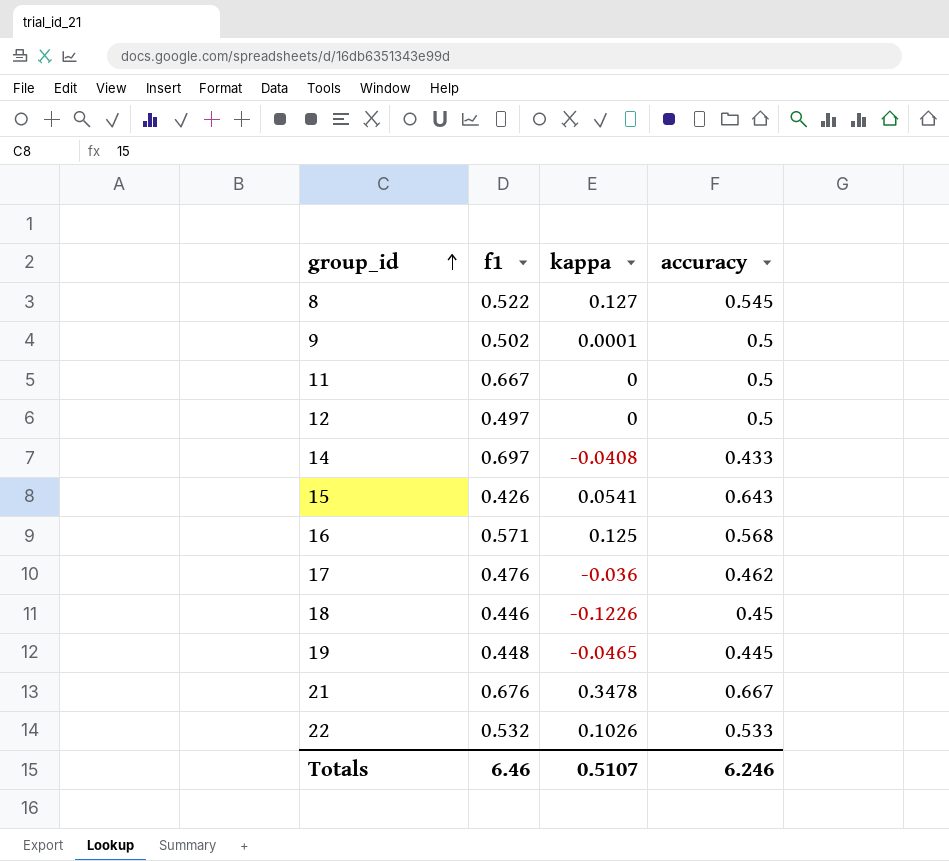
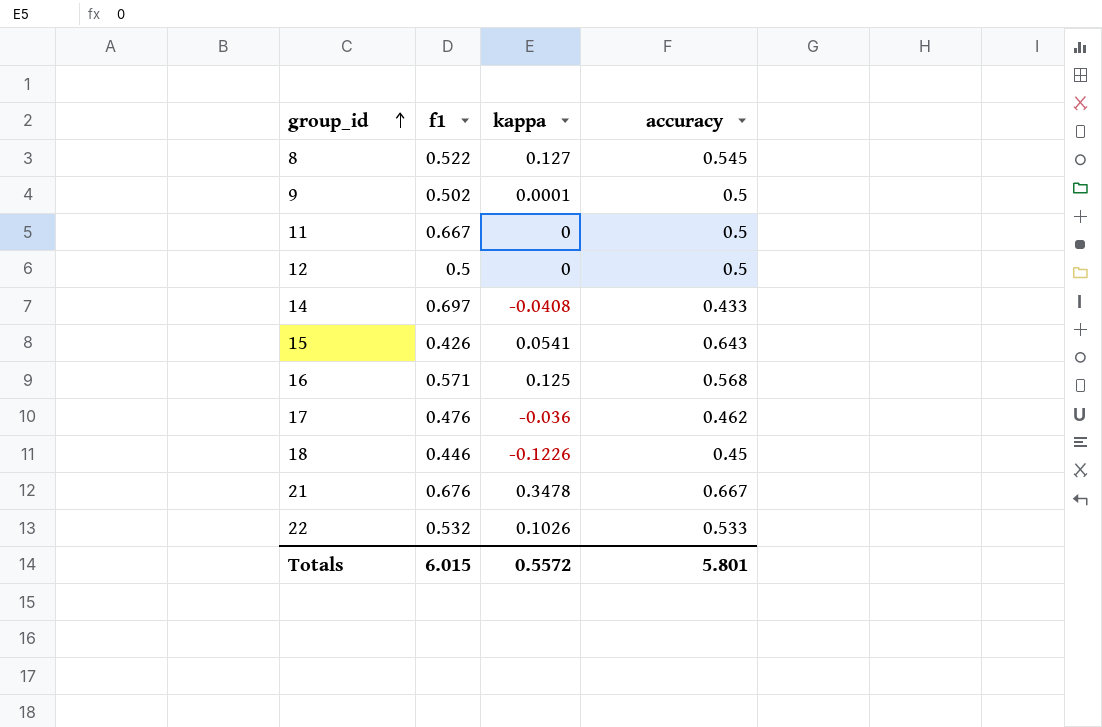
row 19: 0.448 | -0.0465 | 0.445 -> none
12 | f1: 0.497 -> 0.5
Totals | f1: 6.46 -> 6.015
Totals | kappa: 0.5107 -> 0.5572
Totals | accuracy: 6.246 -> 5.801

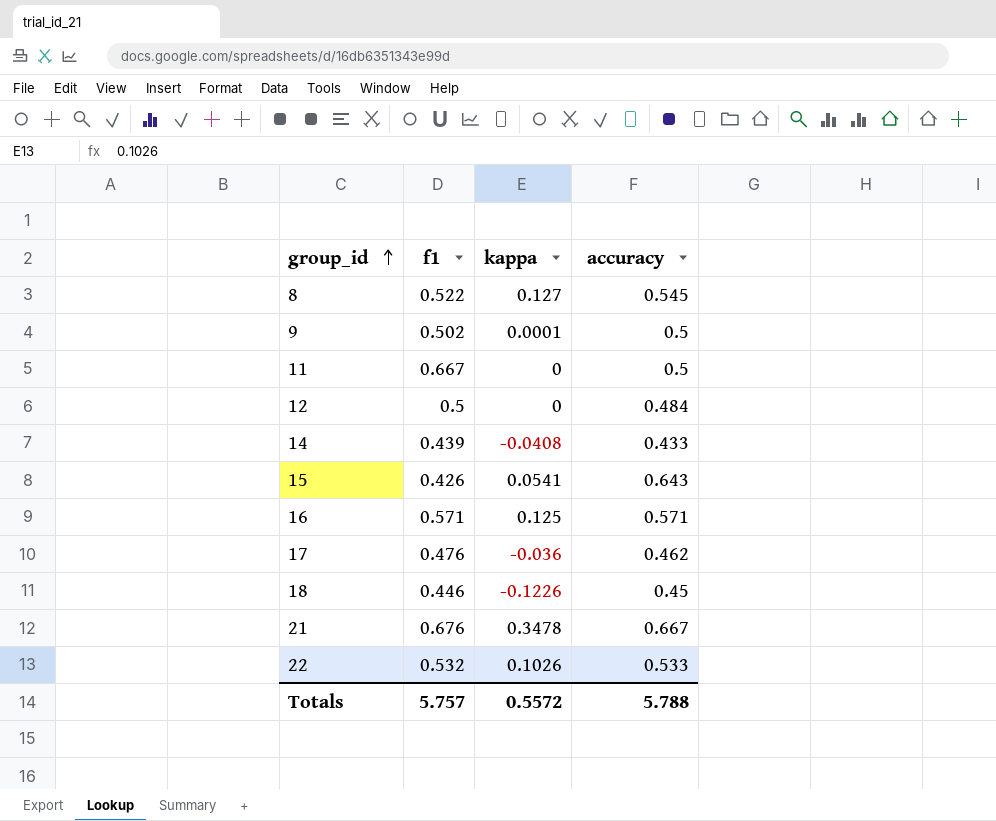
12 | accuracy: 0.5 -> 0.484
14 | f1: 0.697 -> 0.439
16 | accuracy: 0.568 -> 0.571
Totals | f1: 6.015 -> 5.757
Totals | accuracy: 5.801 -> 5.788

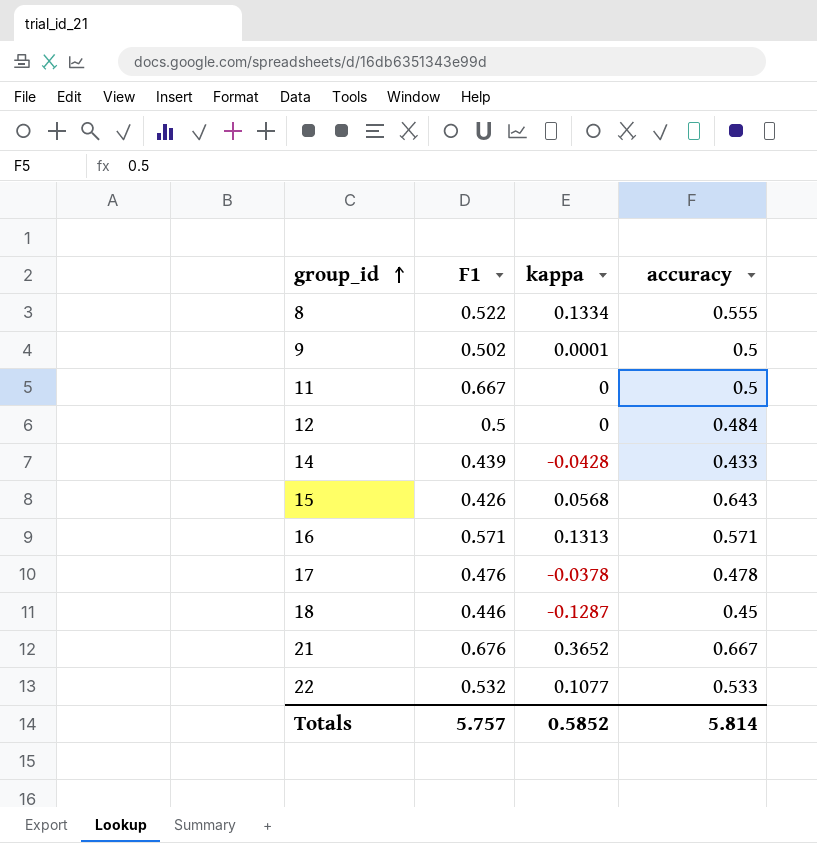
column name: f1 -> F1
8 | kappa: 0.127 -> 0.1334
8 | accuracy: 0.545 -> 0.555
14 | kappa: -0.0408 -> -0.0428
15 | kappa: 0.0541 -> 0.0568
16 | kappa: 0.125 -> 0.1313
17 | kappa: -0.036 -> -0.0378
17 | accuracy: 0.462 -> 0.478
18 | kappa: -0.1226 -> -0.1287
21 | kappa: 0.3478 -> 0.3652
22 | kappa: 0.1026 -> 0.1077
Totals | kappa: 0.5572 -> 0.5852
Totals | accuracy: 5.788 -> 5.814

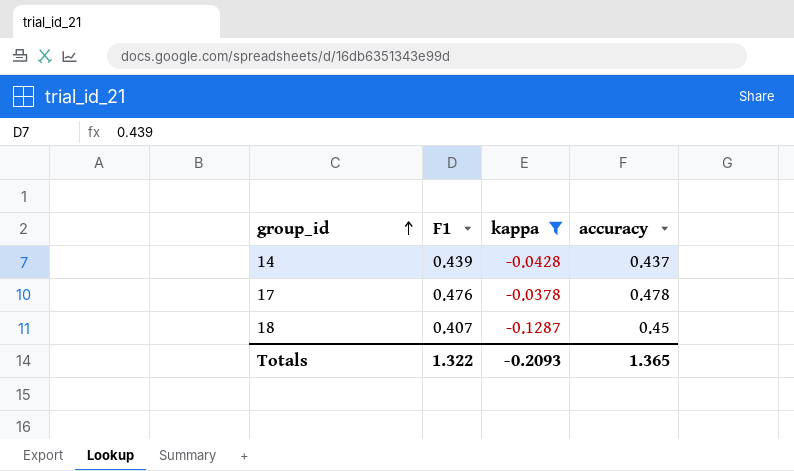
filter: none -> kappa <= -0.0378
14 | accuracy: 0.433 -> 0.437
18 | F1: 0.446 -> 0.407
Totals | F1: 5.757 -> 1.322
Totals | kappa: 0.5852 -> -0.2093
Totals | accuracy: 5.814 -> 1.365

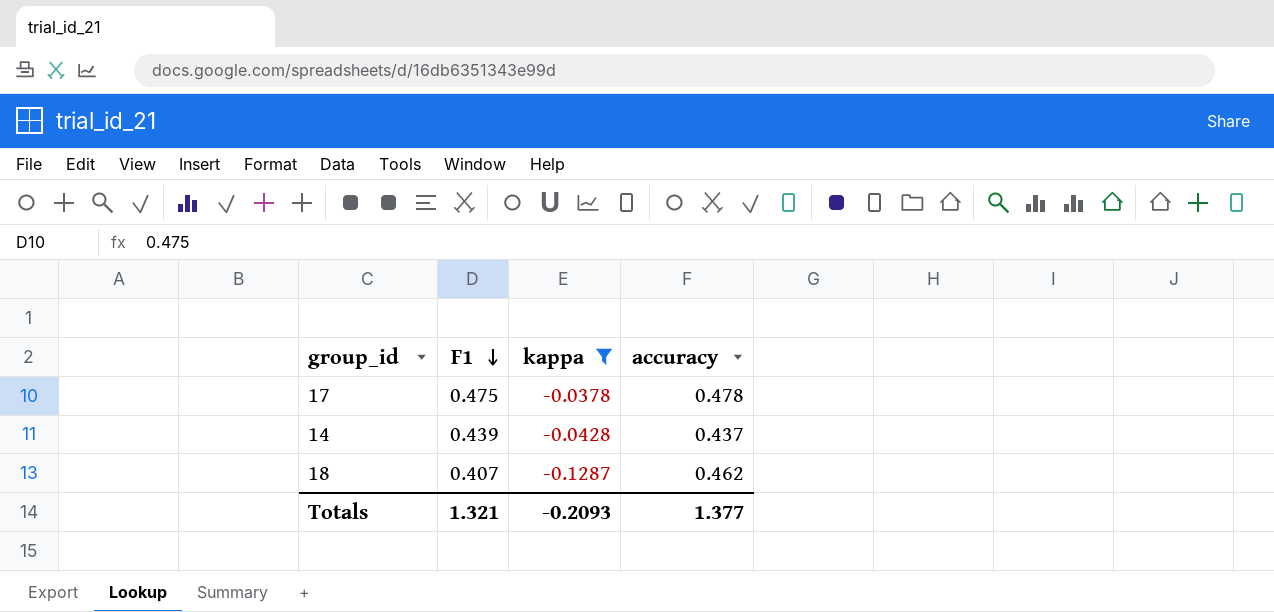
row order: group_id ascending -> F1 descending
17 | F1: 0.476 -> 0.475
18 | accuracy: 0.45 -> 0.462
Totals | F1: 1.322 -> 1.321
Totals | accuracy: 1.365 -> 1.377

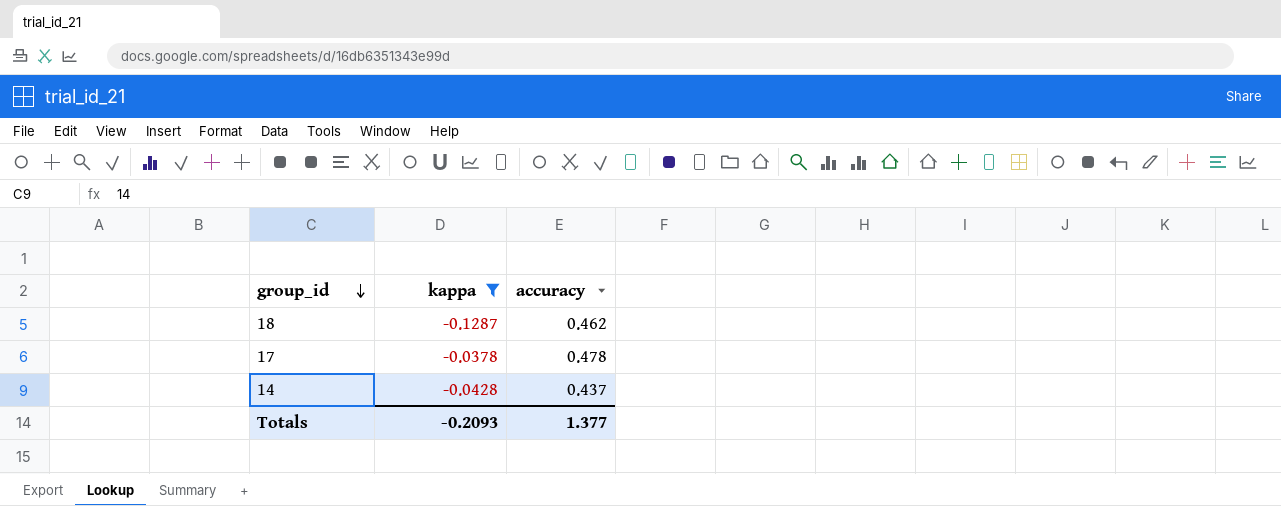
row order: F1 descending -> group_id descending
column F1 | position: 2 -> none

